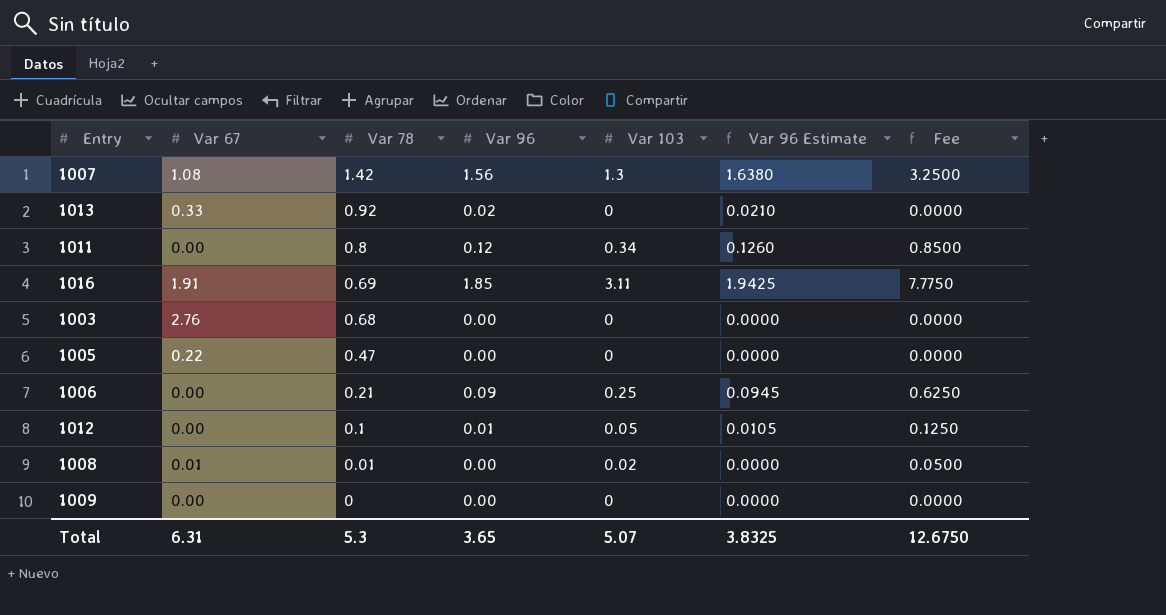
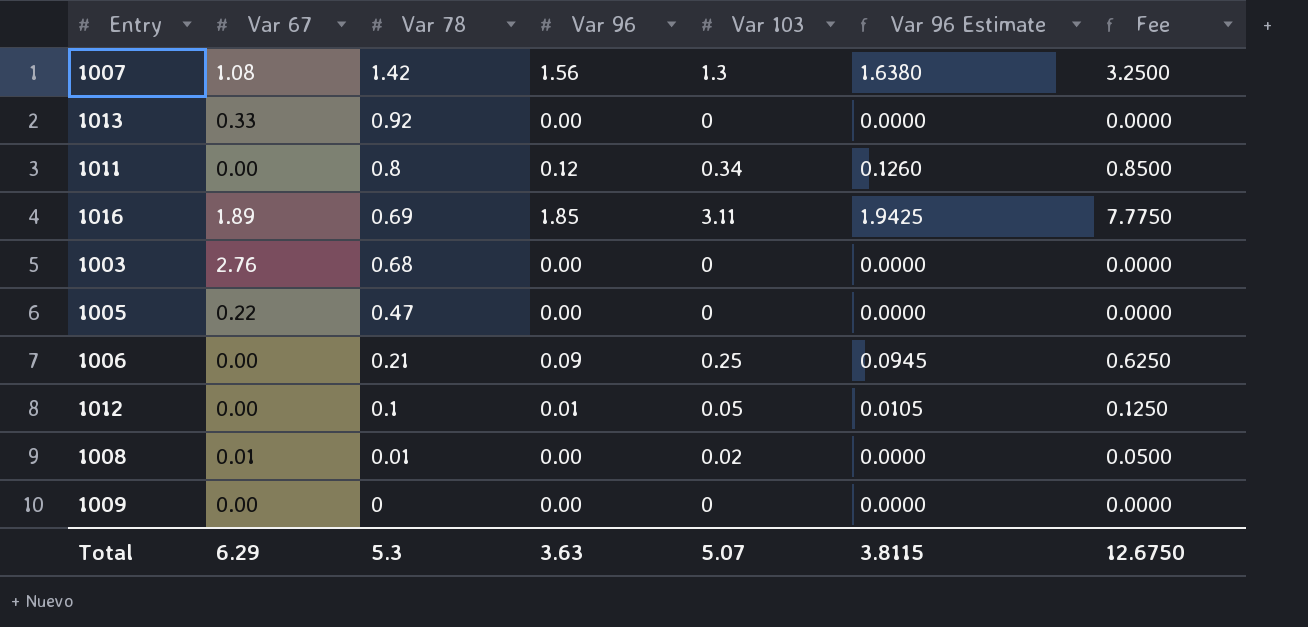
1013 | Var 96: 0.02 -> 0.00
1013 | Var 96 Estimate: 0.0210 -> 0.0000
1016 | Var 67: 1.91 -> 1.89
Total | Var 67: 6.31 -> 6.29
Total | Var 96: 3.65 -> 3.63
Total | Var 96 Estimate: 3.8325 -> 3.8115

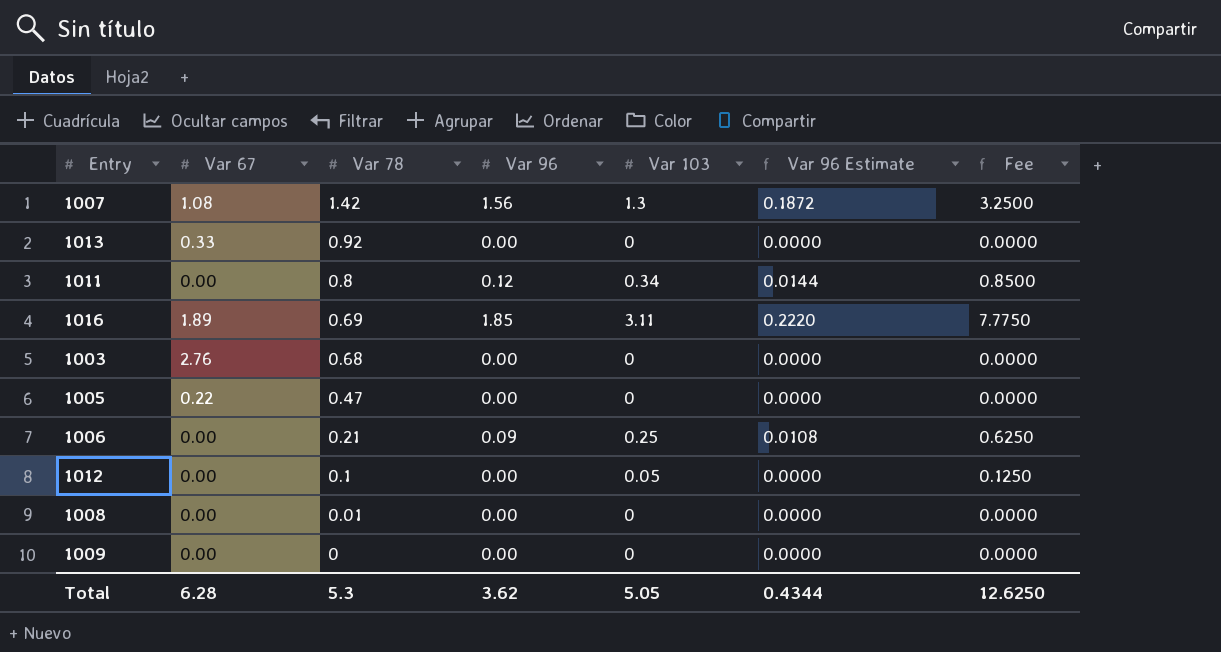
column Var 96 Estimate | formula: [Var 96] * 1.05 -> [Var 96] * 0.12
1012 | Var 96: 0.01 -> 0.00
1008 | Var 67: 0.01 -> 0.00
1008 | Var 103: 0.02 -> 0
1008 | Fee: 0.0500 -> 0.0000
Total | Var 67: 6.29 -> 6.28
Total | Var 96: 3.63 -> 3.62
Total | Var 103: 5.07 -> 5.05
Total | Var 96 Estimate: 3.8115 -> 0.4344
Total | Fee: 12.6750 -> 12.6250

